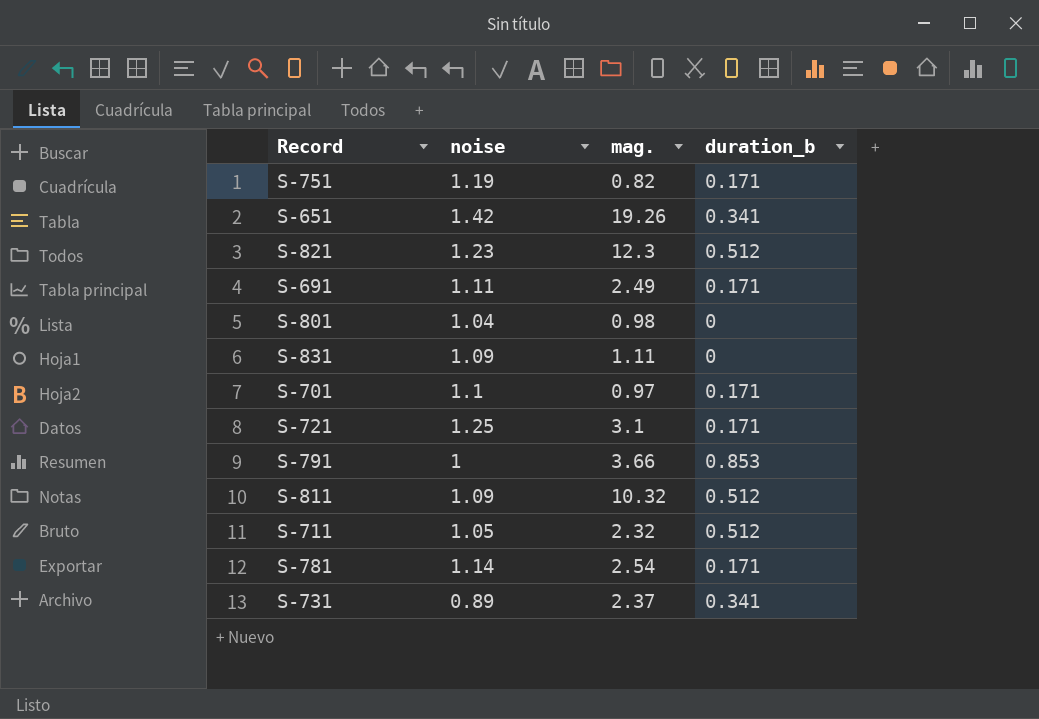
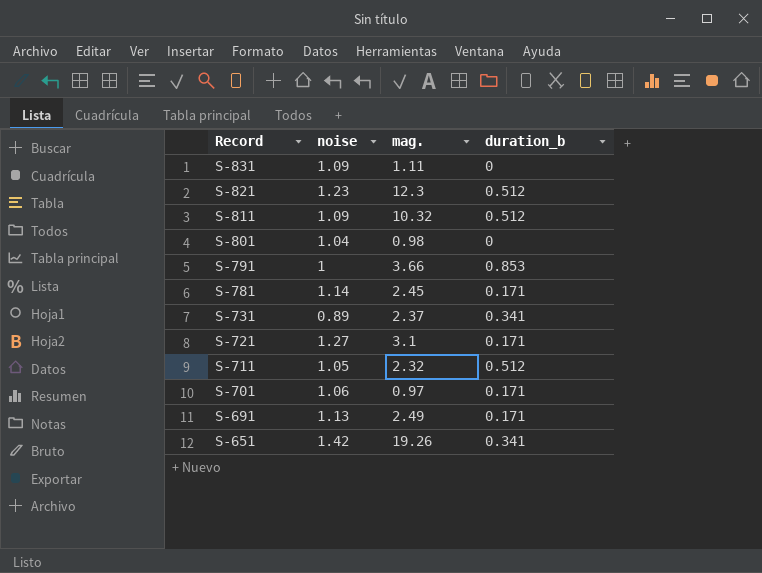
row order: none -> Record descending
row S-751: 1.19 | 0.82 | 0.171 -> none
S-781 | mag.: 2.54 -> 2.45
S-721 | noise: 1.25 -> 1.27
S-701 | noise: 1.1 -> 1.06
S-691 | noise: 1.11 -> 1.13

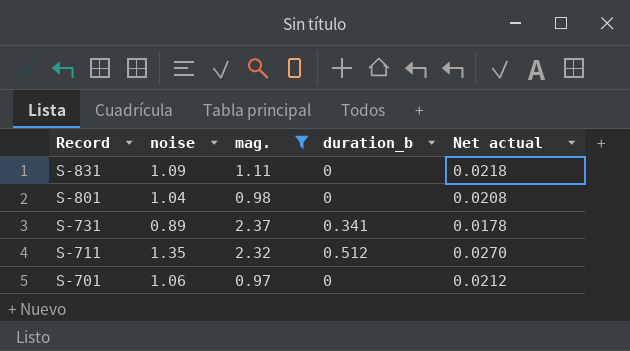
filter: none -> mag. <= 2.37
column Net actual | formula: none -> [noise] * 0.02
S-711 | noise: 1.05 -> 1.35
S-701 | duration_b: 0.171 -> 0

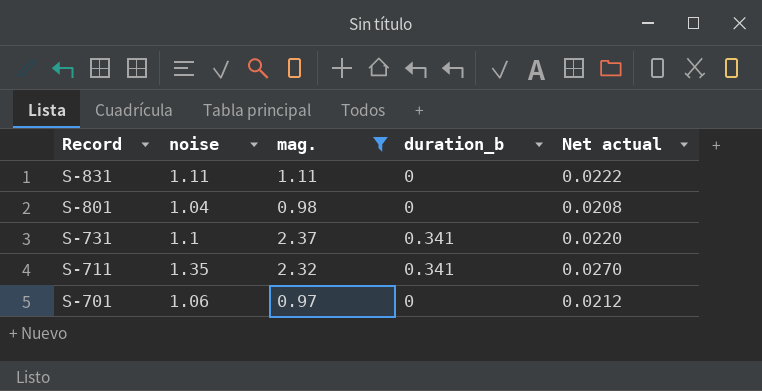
S-831 | noise: 1.09 -> 1.11
S-831 | Net actual: 0.0218 -> 0.0222
S-731 | noise: 0.89 -> 1.1
S-731 | Net actual: 0.0178 -> 0.0220
S-711 | duration_b: 0.512 -> 0.341

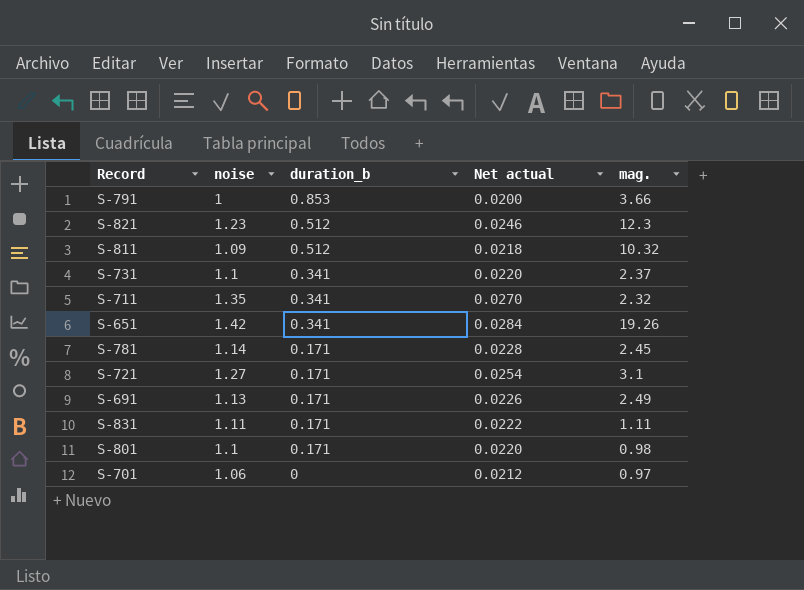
filter: mag. <= 2.37 -> none
row order: Record descending -> duration_b descending
column mag. | position: 3 -> 5
S-831 | duration_b: 0 -> 0.171
S-801 | noise: 1.04 -> 1.1
S-801 | duration_b: 0 -> 0.171
S-801 | Net actual: 0.0208 -> 0.0220

